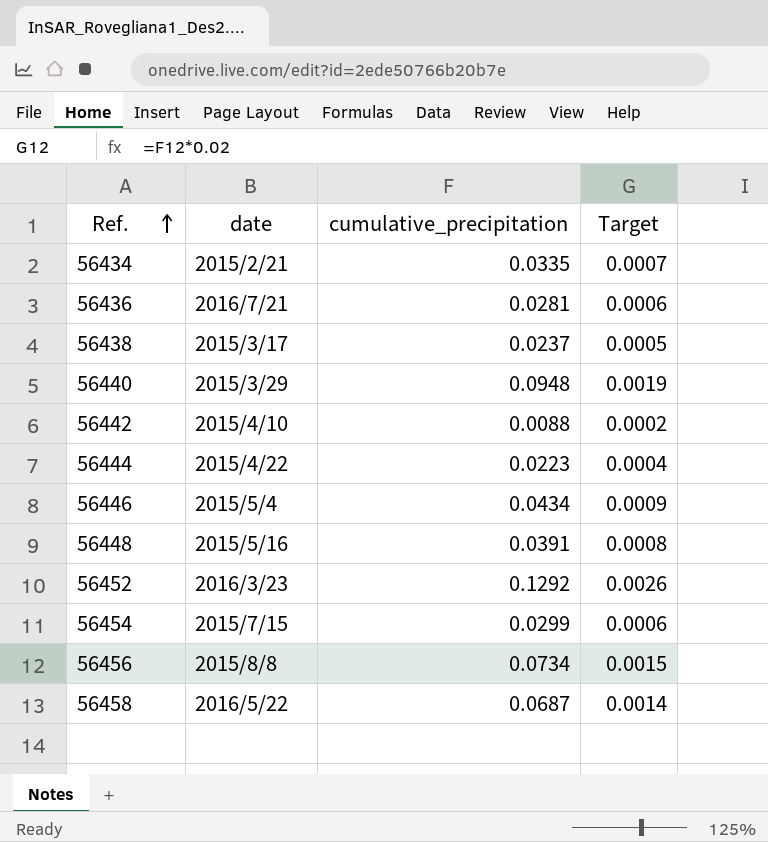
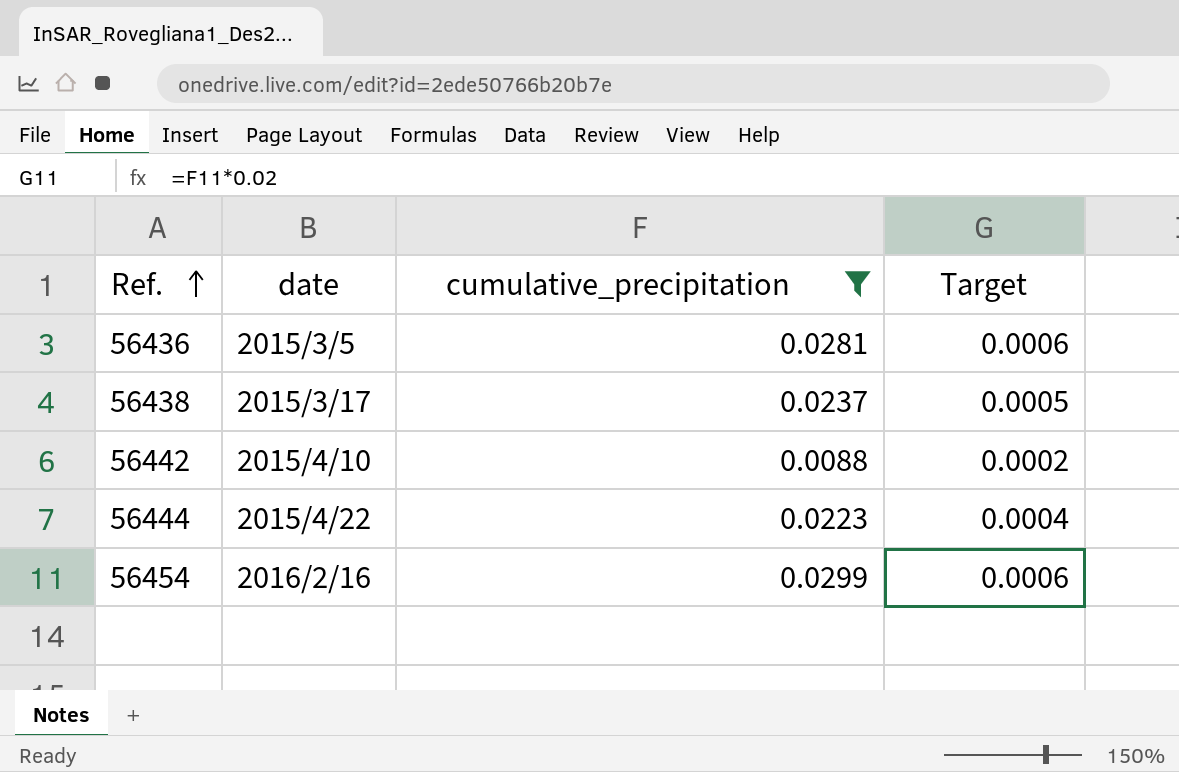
filter: none -> cumulative_precipitation <= 0.0299
56436 | date: 2016/7/21 -> 2015/3/5
56454 | date: 2015/7/15 -> 2016/2/16

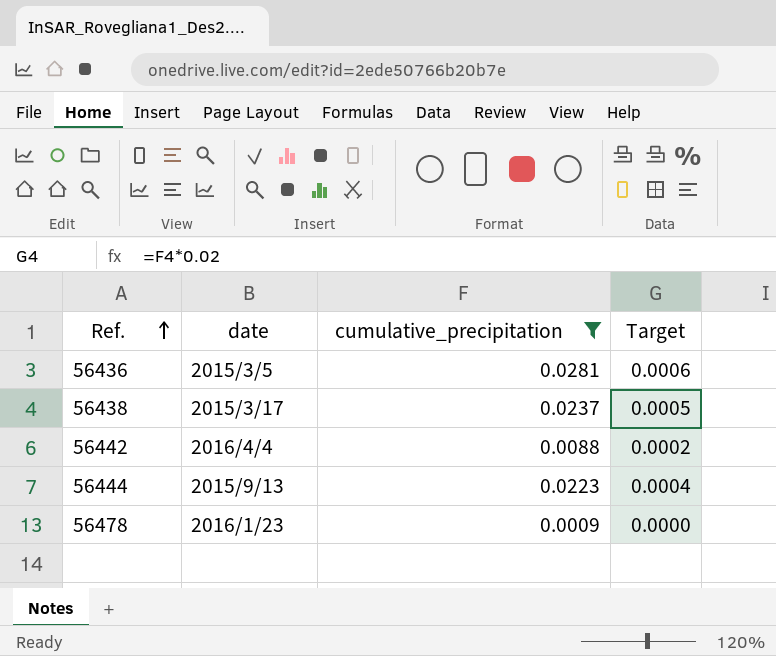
row 56454: 2016/2/16 | 0.0299 | 0.0006 -> none
56442 | date: 2015/4/10 -> 2016/4/4
56444 | date: 2015/4/22 -> 2015/9/13
row 56478: none -> 2016/1/23 | 0.0009 | 0.0000

